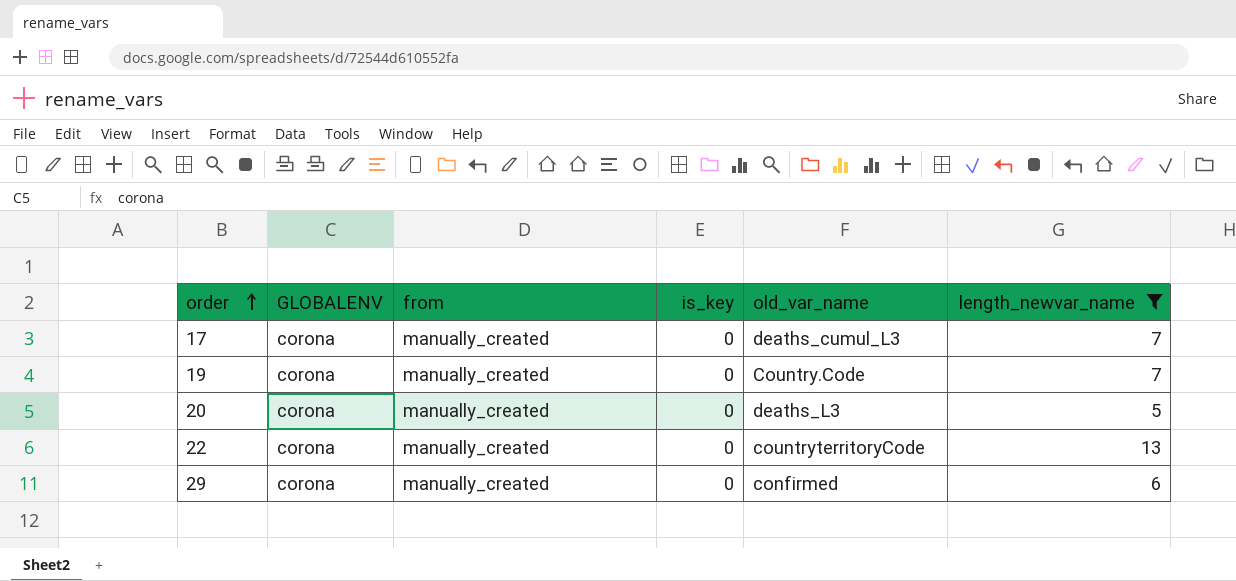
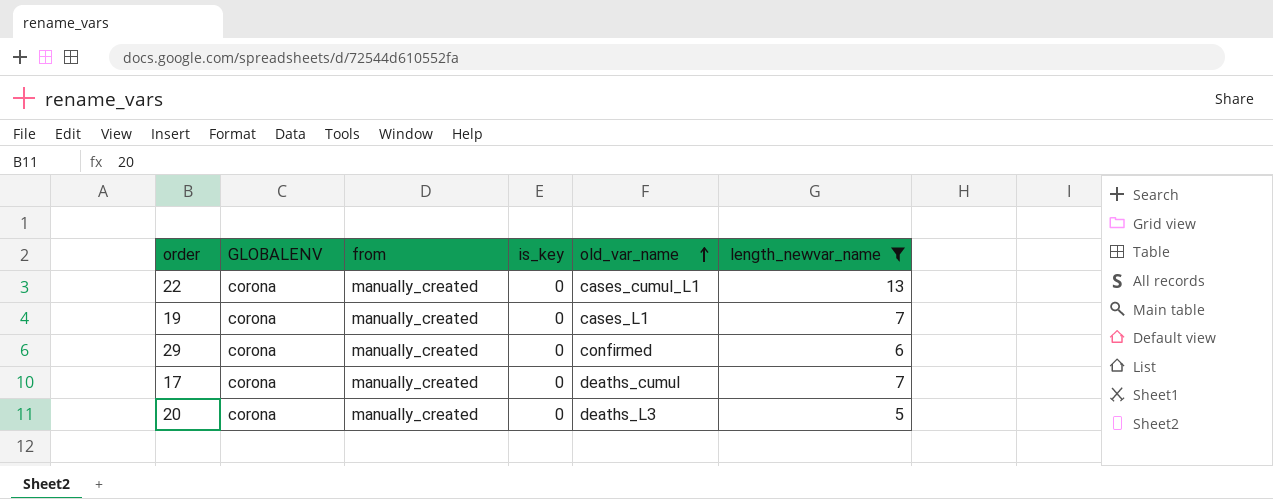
row order: order ascending -> old_var_name ascending
22 | old_var_name: countryterritoryCode -> cases_cumul_L1
19 | old_var_name: Country.Code -> cases_L1
17 | old_var_name: deaths_cumul_L3 -> deaths_cumul

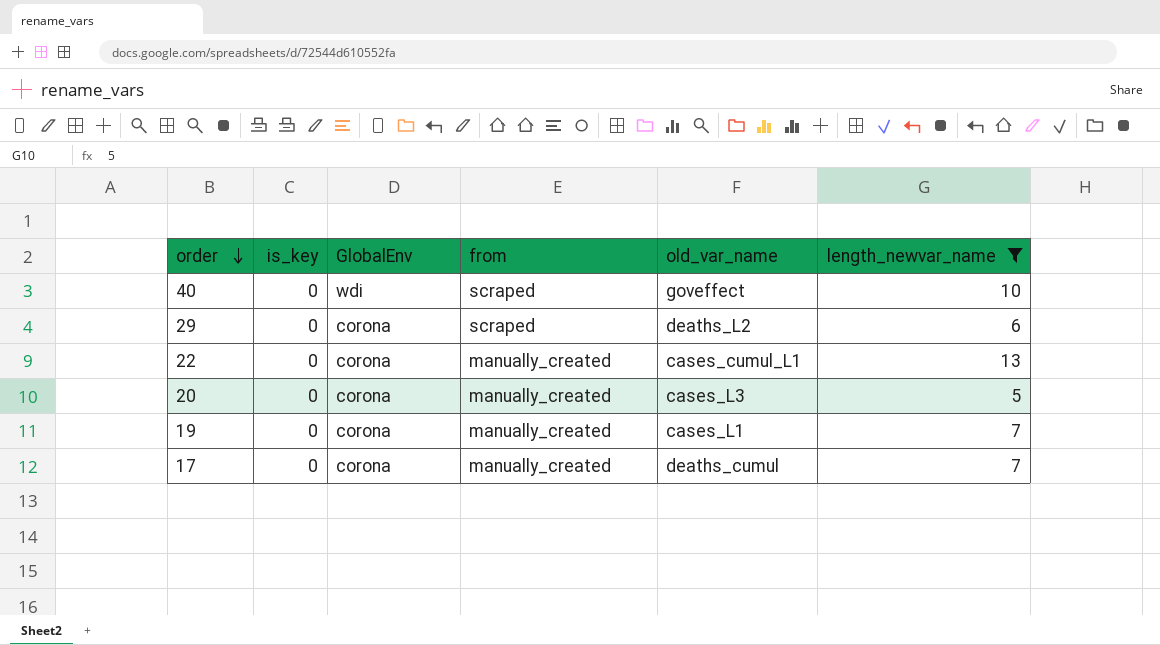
row order: old_var_name ascending -> order descending
column is_key | position: 4 -> 2
column name: GLOBALENV -> GlobalEnv
row 40: none -> 0 | wdi | scraped | goveffect | 10
29 | from: manually_created -> scraped
29 | old_var_name: confirmed -> deaths_L2
20 | old_var_name: deaths_L3 -> cases_L3

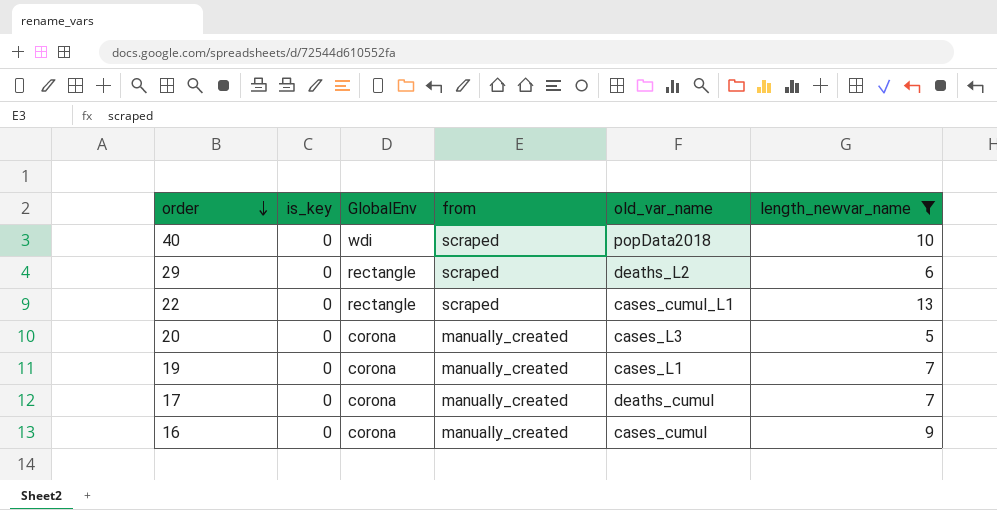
40 | old_var_name: goveffect -> popData2018
29 | GlobalEnv: corona -> rectangle
22 | GlobalEnv: corona -> rectangle
22 | from: manually_created -> scraped
row 16: none -> 0 | corona | manually_created | cases_cumul | 9

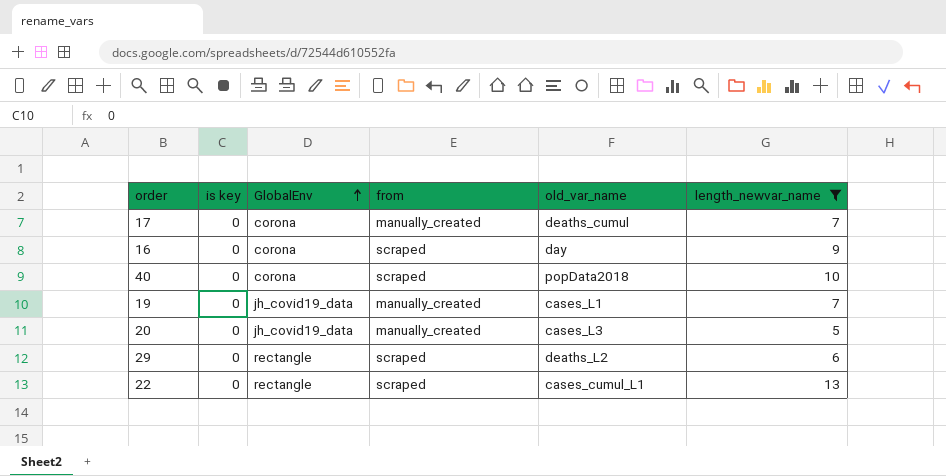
row order: order descending -> GlobalEnv ascending
column name: is_key -> is key
16 | from: manually_created -> scraped
16 | old_var_name: cases_cumul -> day
40 | GlobalEnv: wdi -> corona
19 | GlobalEnv: corona -> jh_covid19_data
20 | GlobalEnv: corona -> jh_covid19_data

